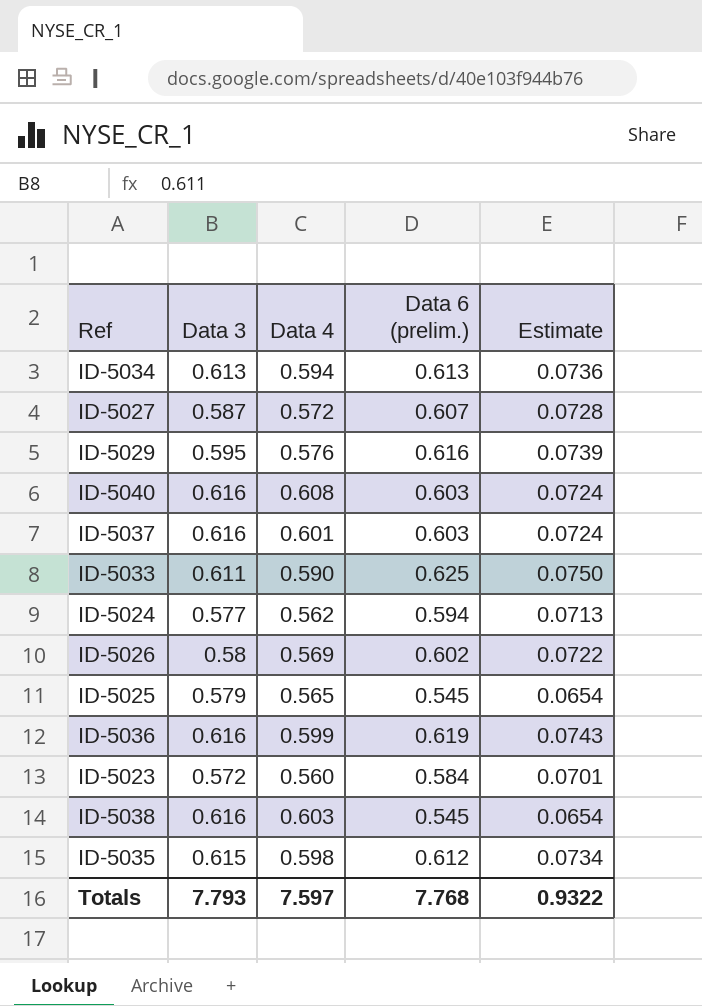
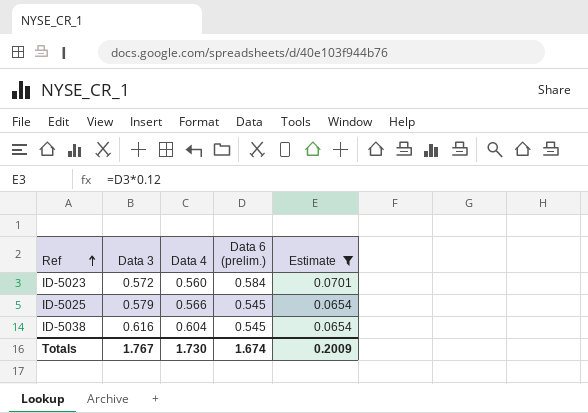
filter: none -> Estimate <= 0.0701
row order: none -> Ref ascending
ID-5025 | Data 4: 0.565 -> 0.566
ID-5038 | Data 4: 0.603 -> 0.604
Totals | Data 3: 7.793 -> 1.767
Totals | Data 4: 7.597 -> 1.730
Totals | Data 6 (prelim.): 7.768 -> 1.674
Totals | Estimate: 0.9322 -> 0.2009

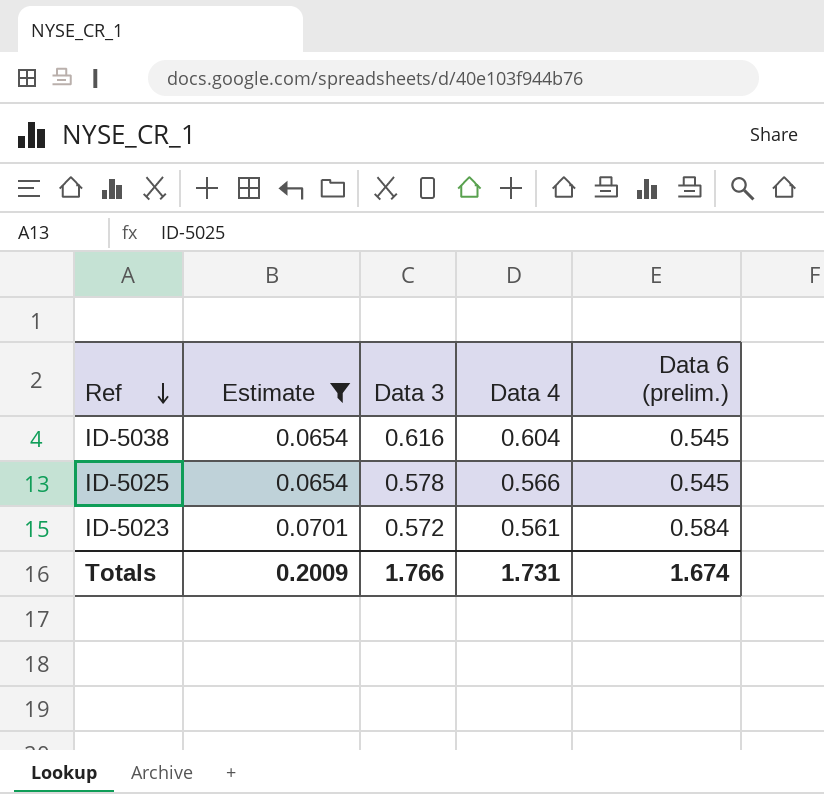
row order: Ref ascending -> Ref descending
column Estimate | position: 5 -> 2
ID-5025 | Data 3: 0.579 -> 0.578
ID-5023 | Data 4: 0.560 -> 0.561
Totals | Data 3: 1.767 -> 1.766
Totals | Data 4: 1.730 -> 1.731

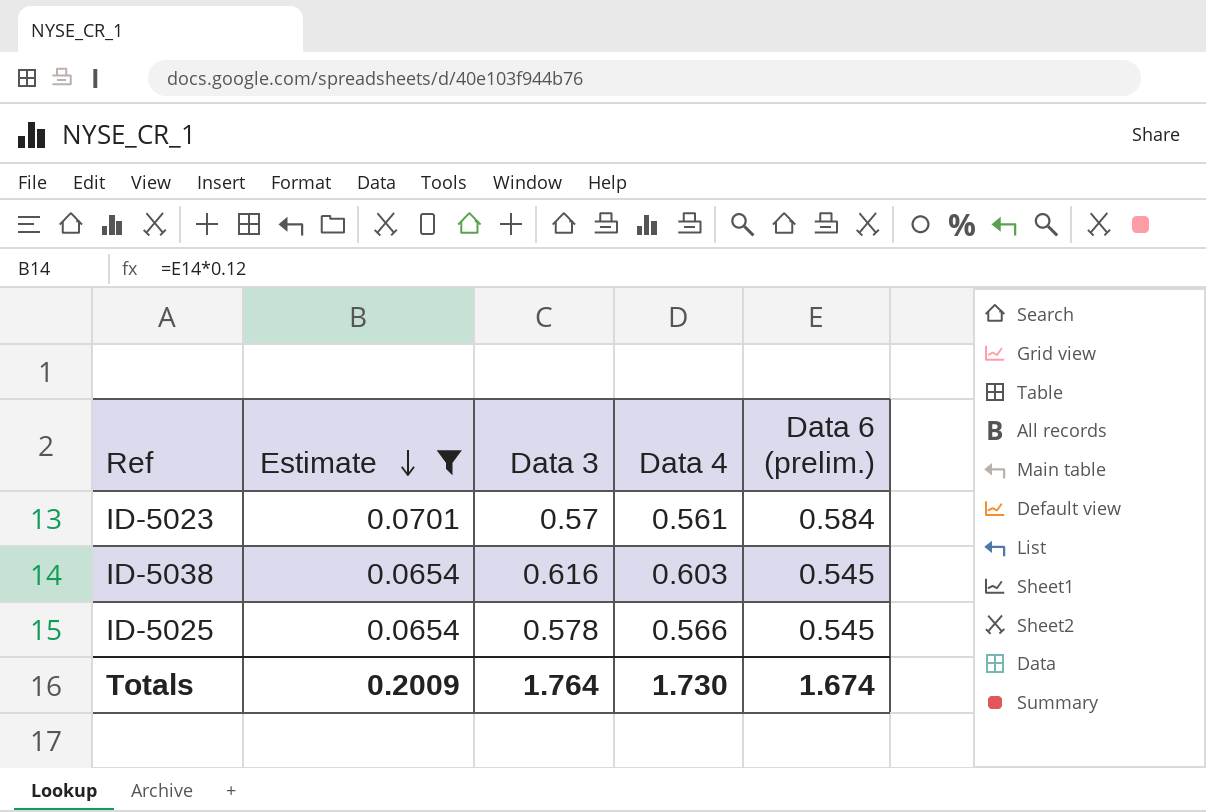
row order: Ref descending -> Estimate descending
ID-5023 | Data 3: 0.572 -> 0.57
ID-5038 | Data 4: 0.604 -> 0.603
Totals | Data 3: 1.766 -> 1.764
Totals | Data 4: 1.731 -> 1.730

